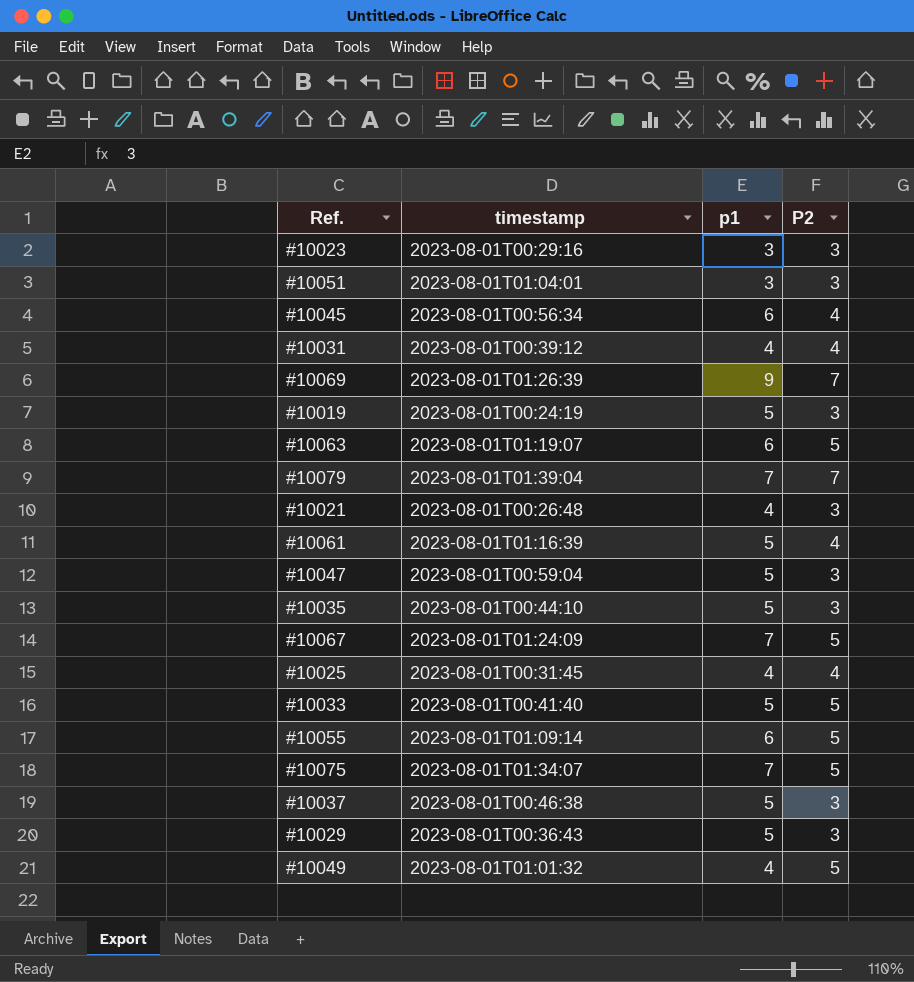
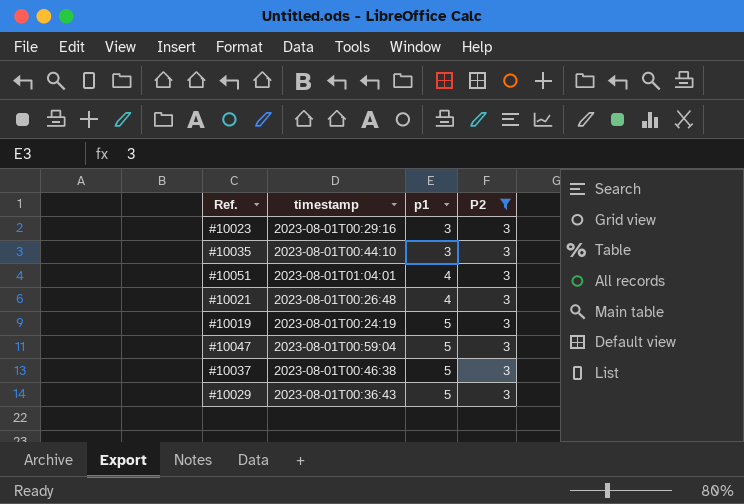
filter: none -> P2 = 3
row order: none -> p1 ascending
#10035 | p1: 5 -> 3
#10051 | p1: 3 -> 4

